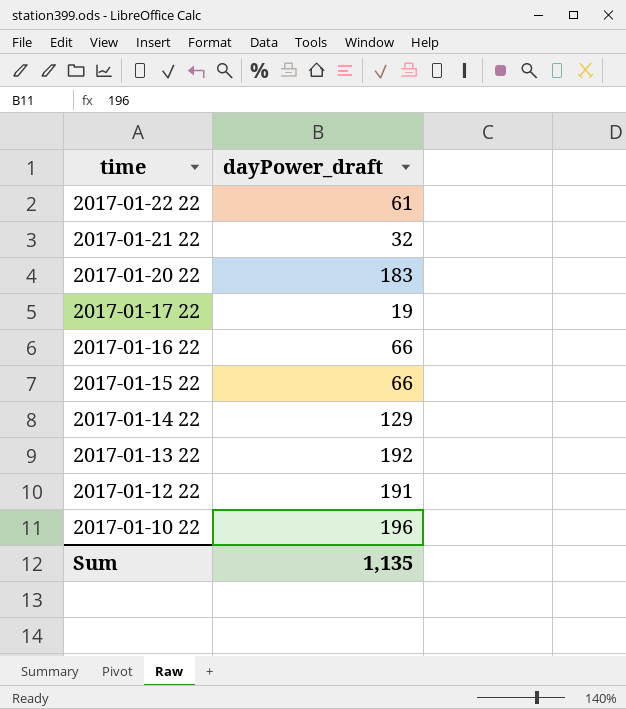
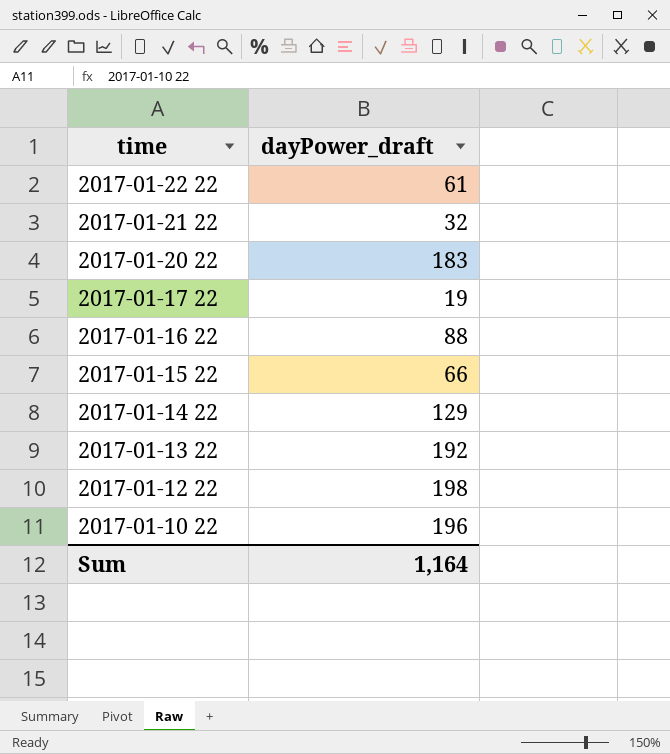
2017-01-16 22 | dayPower_draft: 66 -> 88
2017-01-12 22 | dayPower_draft: 191 -> 198
Sum | dayPower_draft: 1,135 -> 1,164

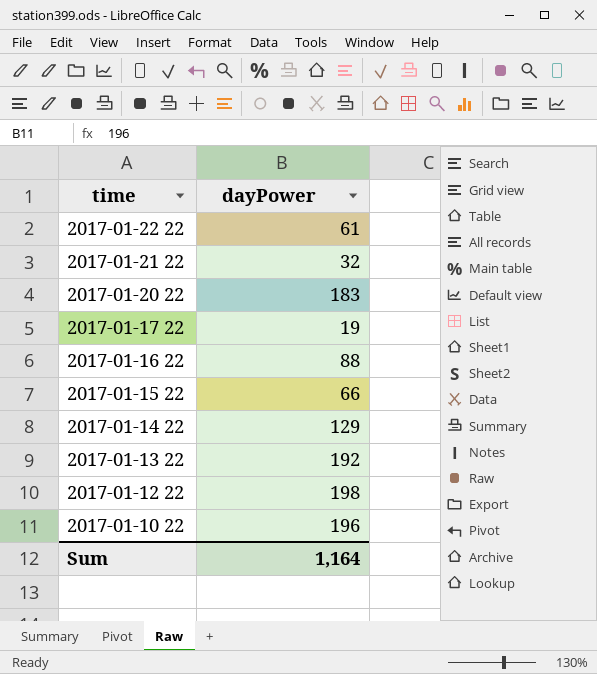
column name: dayPower_draft -> dayPower

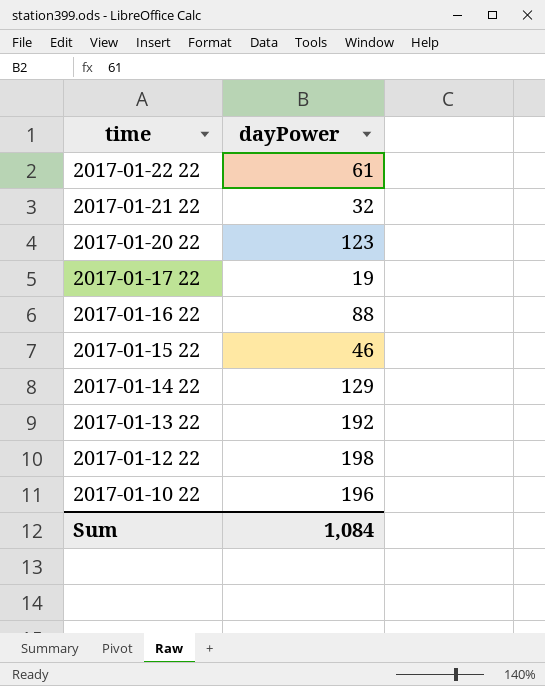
2017-01-20 22 | dayPower: 183 -> 123
2017-01-15 22 | dayPower: 66 -> 46
Sum | dayPower: 1,164 -> 1,084

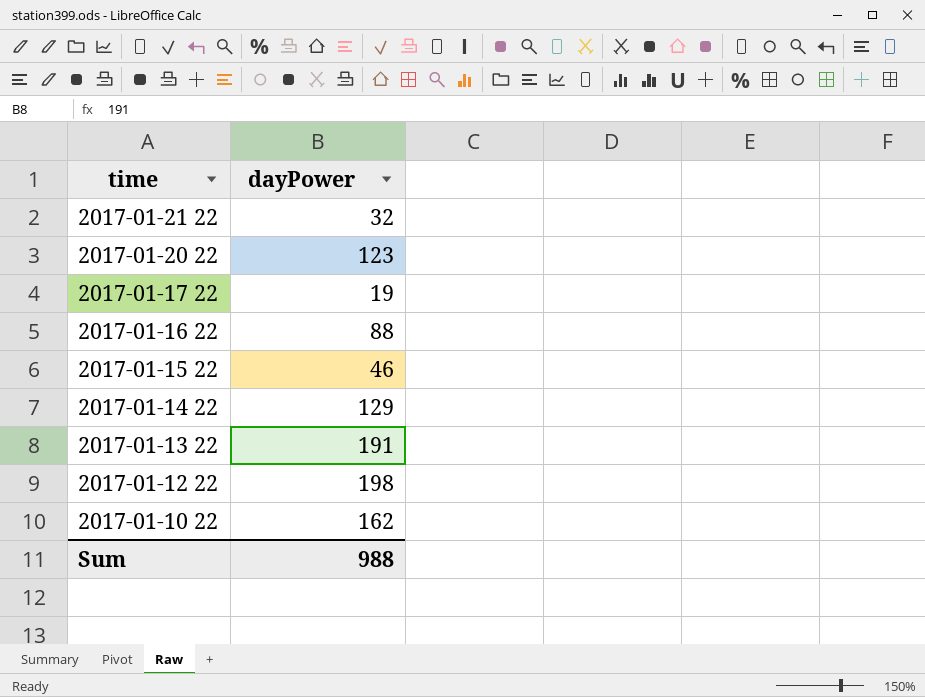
row 2017-01-22 22: 61 -> none
2017-01-13 22 | dayPower: 192 -> 191
2017-01-10 22 | dayPower: 196 -> 162
Sum | dayPower: 1,084 -> 988

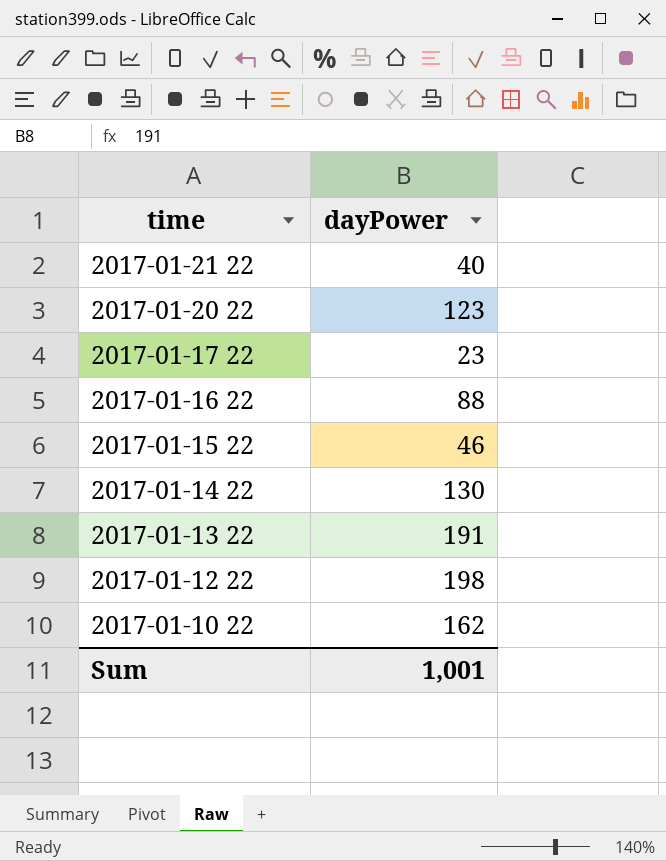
2017-01-21 22 | dayPower: 32 -> 40
2017-01-17 22 | dayPower: 19 -> 23
2017-01-14 22 | dayPower: 129 -> 130
Sum | dayPower: 988 -> 1,001

